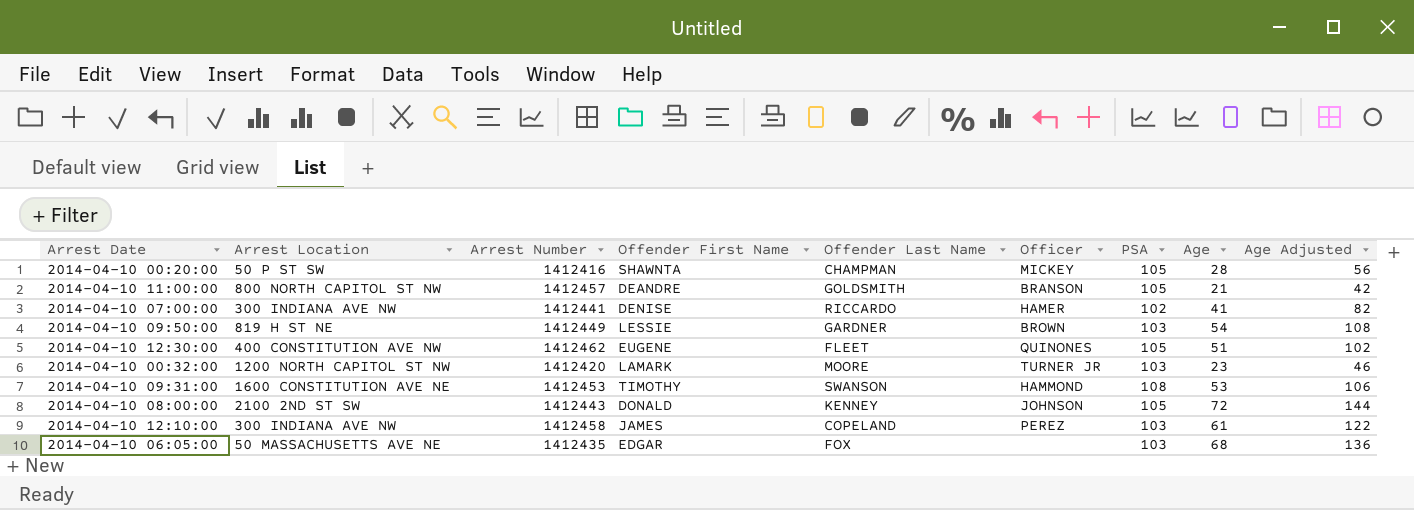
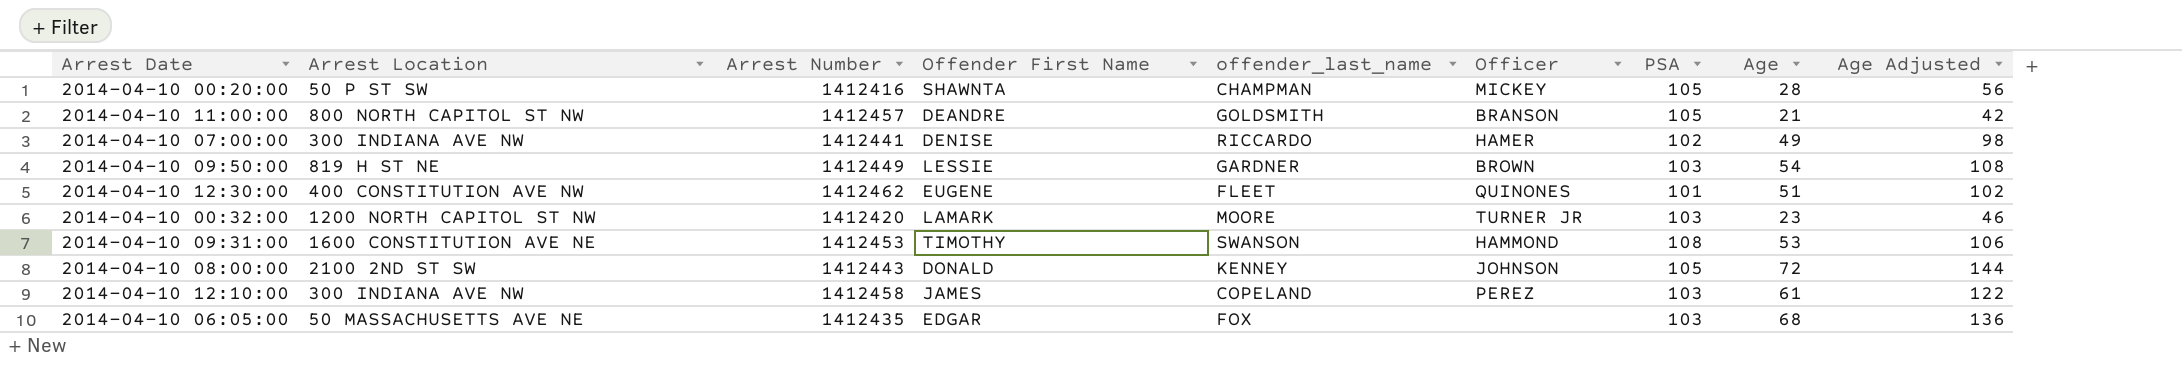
column name: Offender Last Name -> offender_last_name
2014-04-10 07:00:00 | Age: 41 -> 49
2014-04-10 07:00:00 | Age Adjusted: 82 -> 98
2014-04-10 12:30:00 | PSA: 105 -> 101

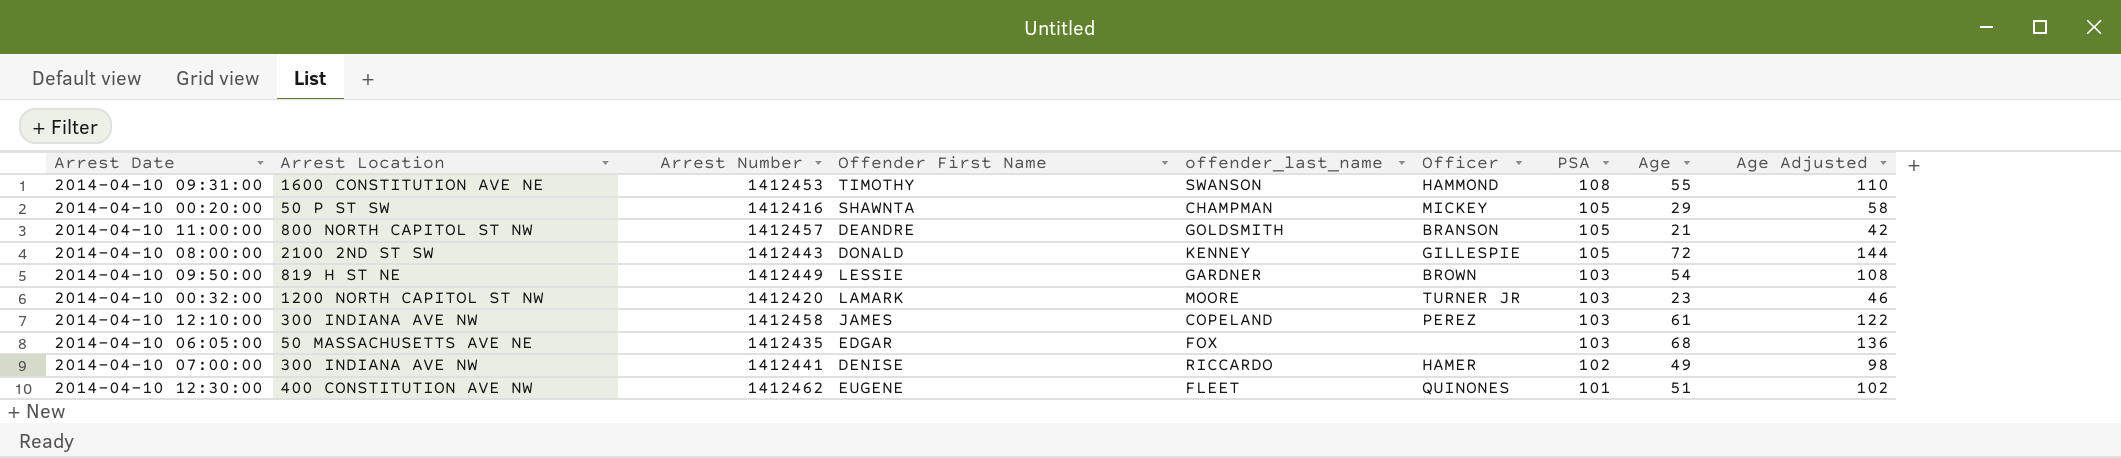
row order: none -> PSA descending
2014-04-10 09:31:00 | Age: 53 -> 55
2014-04-10 09:31:00 | Age Adjusted: 106 -> 110
2014-04-10 00:20:00 | Age: 28 -> 29
2014-04-10 00:20:00 | Age Adjusted: 56 -> 58
2014-04-10 08:00:00 | Officer: JOHNSON -> GILLESPIE

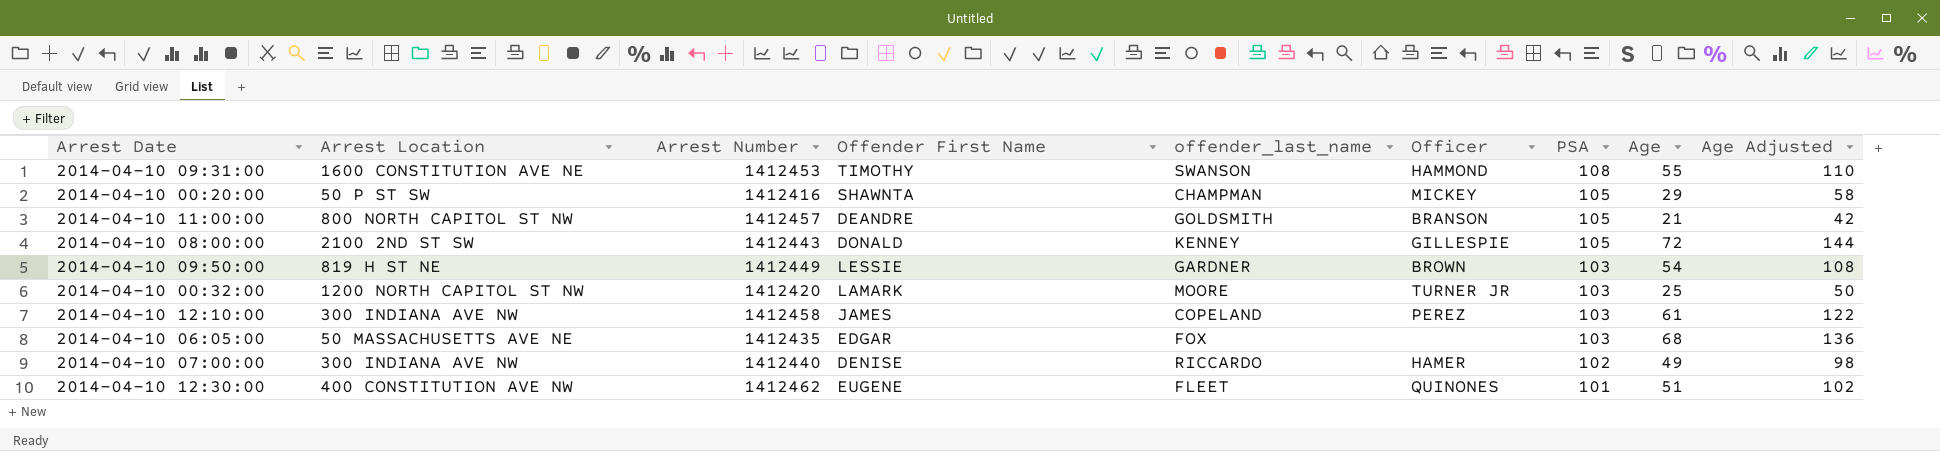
2014-04-10 00:32:00 | Age: 23 -> 25
2014-04-10 00:32:00 | Age Adjusted: 46 -> 50
2014-04-10 07:00:00 | Arrest Number: 1412441 -> 1412440

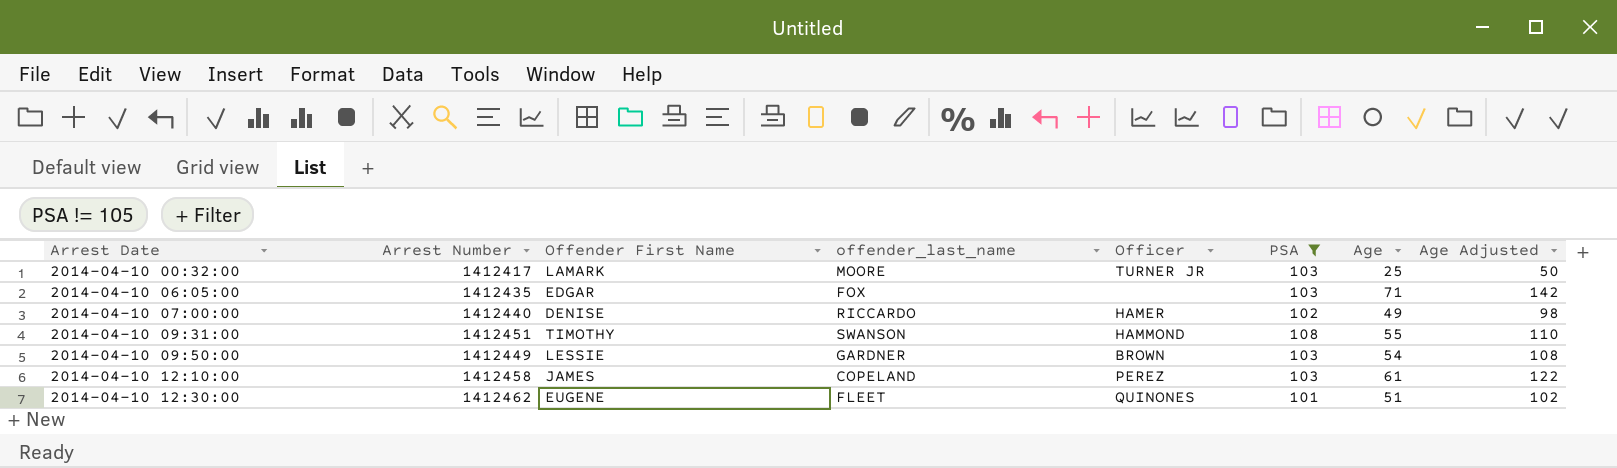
filter: none -> PSA != 105
row order: PSA descending -> Arrest Date ascending
column Arrest Location | position: 2 -> none
2014-04-10 00:32:00 | Arrest Number: 1412420 -> 1412417
2014-04-10 06:05:00 | Age: 68 -> 71
2014-04-10 06:05:00 | Age Adjusted: 136 -> 142
2014-04-10 09:31:00 | Arrest Number: 1412453 -> 1412451

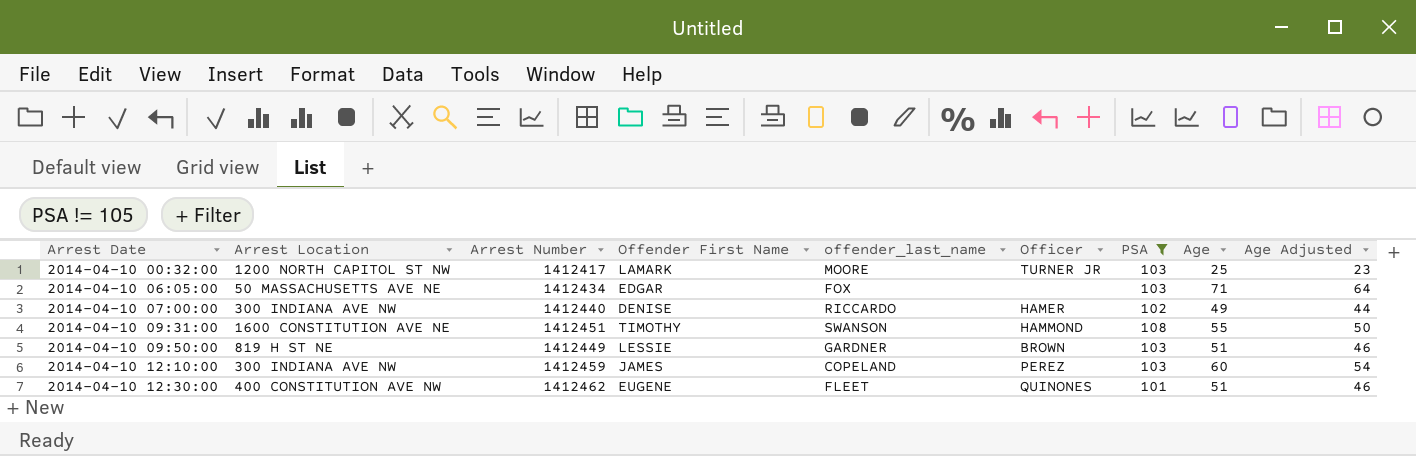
column Arrest Location | position: none -> 2
column Age Adjusted | formula: [Age] * 2 -> [Age] * 0.9
2014-04-10 06:05:00 | Arrest Number: 1412435 -> 1412434
2014-04-10 09:50:00 | Age: 54 -> 51
2014-04-10 12:10:00 | Arrest Number: 1412458 -> 1412459
2014-04-10 12:10:00 | Age: 61 -> 60

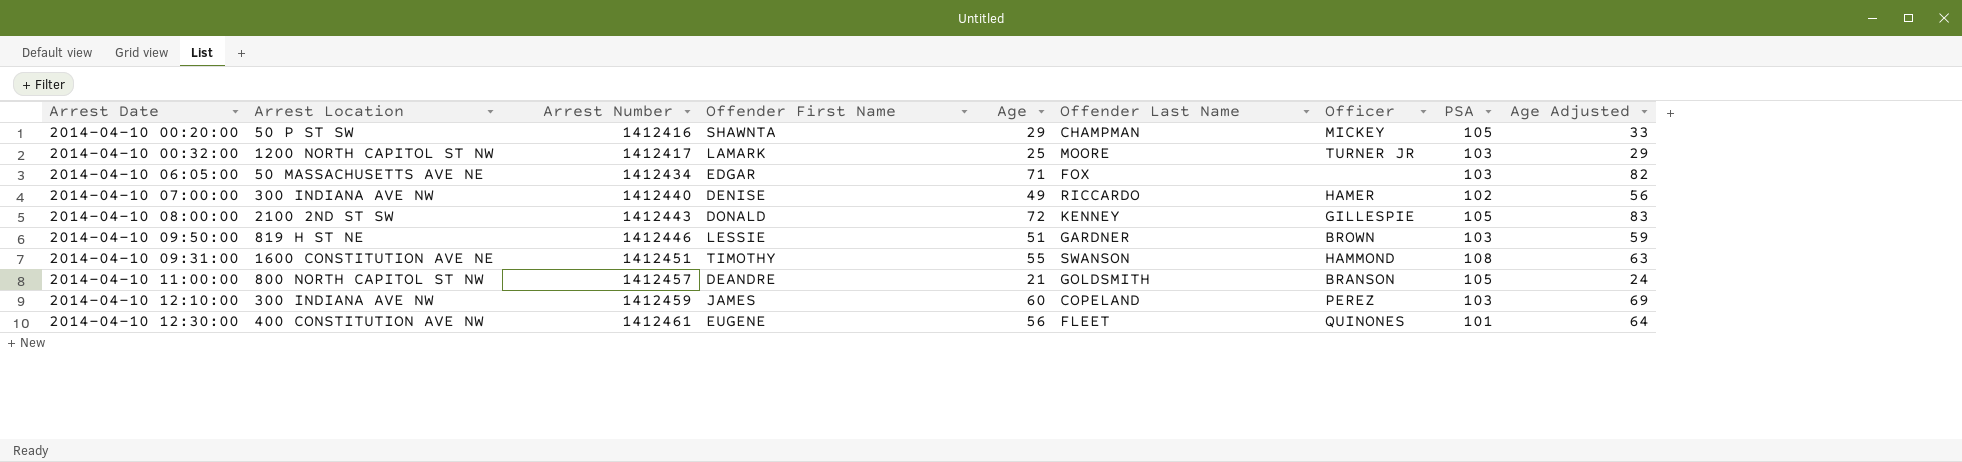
filter: PSA != 105 -> none
row order: Arrest Date ascending -> Arrest Number ascending
column Age | position: 8 -> 5
column name: offender_last_name -> Offender Last Name
column Age Adjusted | formula: [Age] * 0.9 -> [Age] * 1.15
2014-04-10 09:50:00 | Arrest Number: 1412449 -> 1412446
2014-04-10 12:30:00 | Arrest Number: 1412462 -> 1412461
2014-04-10 12:30:00 | Age: 51 -> 56

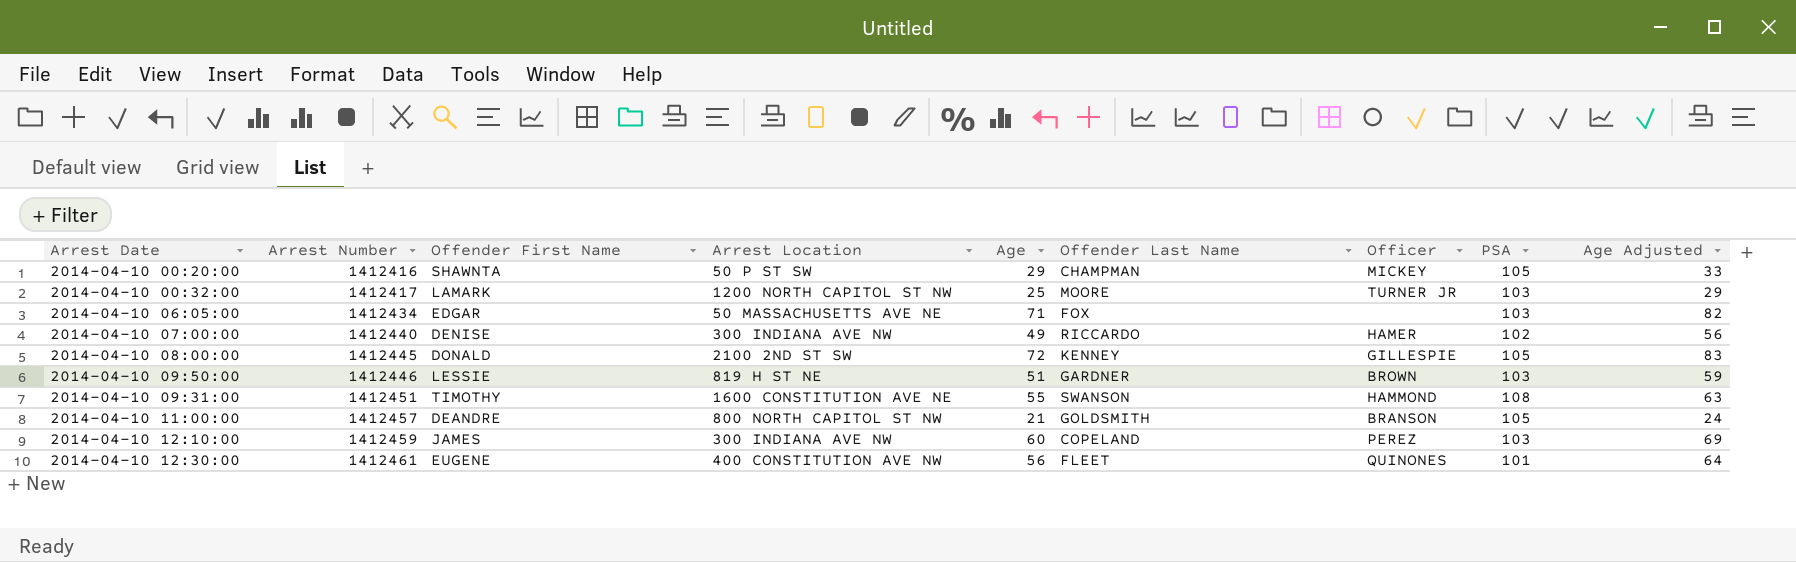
column Arrest Location | position: 2 -> 4
2014-04-10 08:00:00 | Arrest Number: 1412443 -> 1412445

